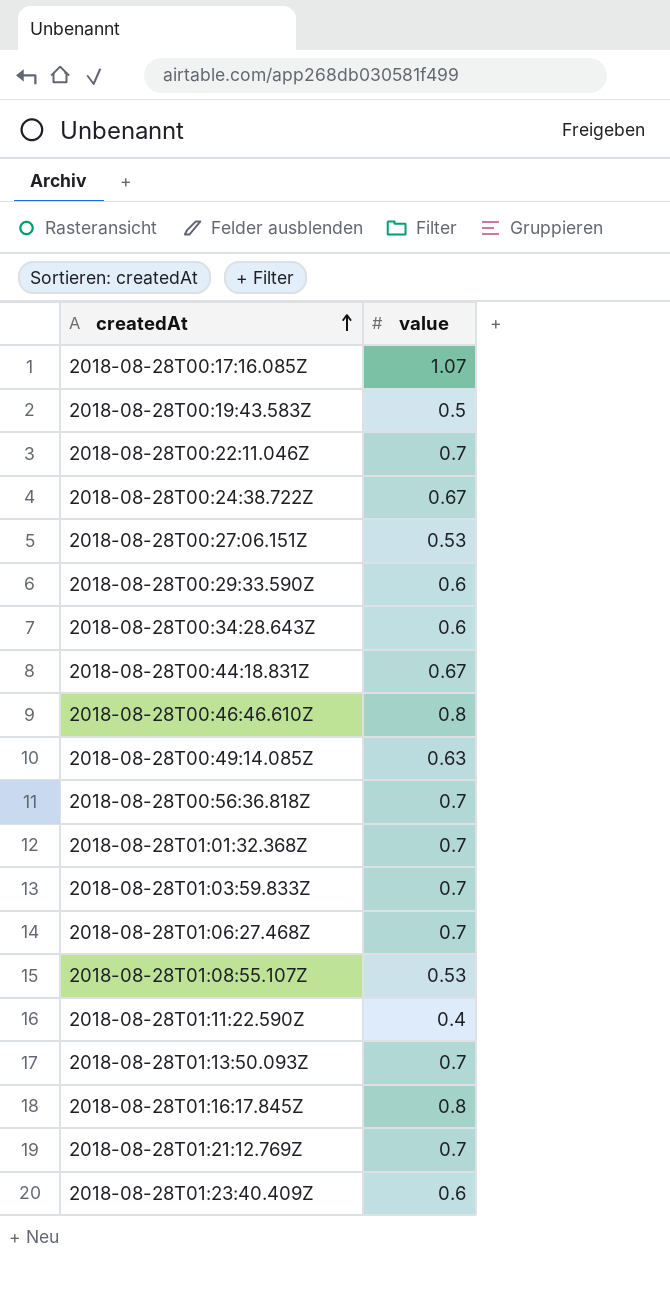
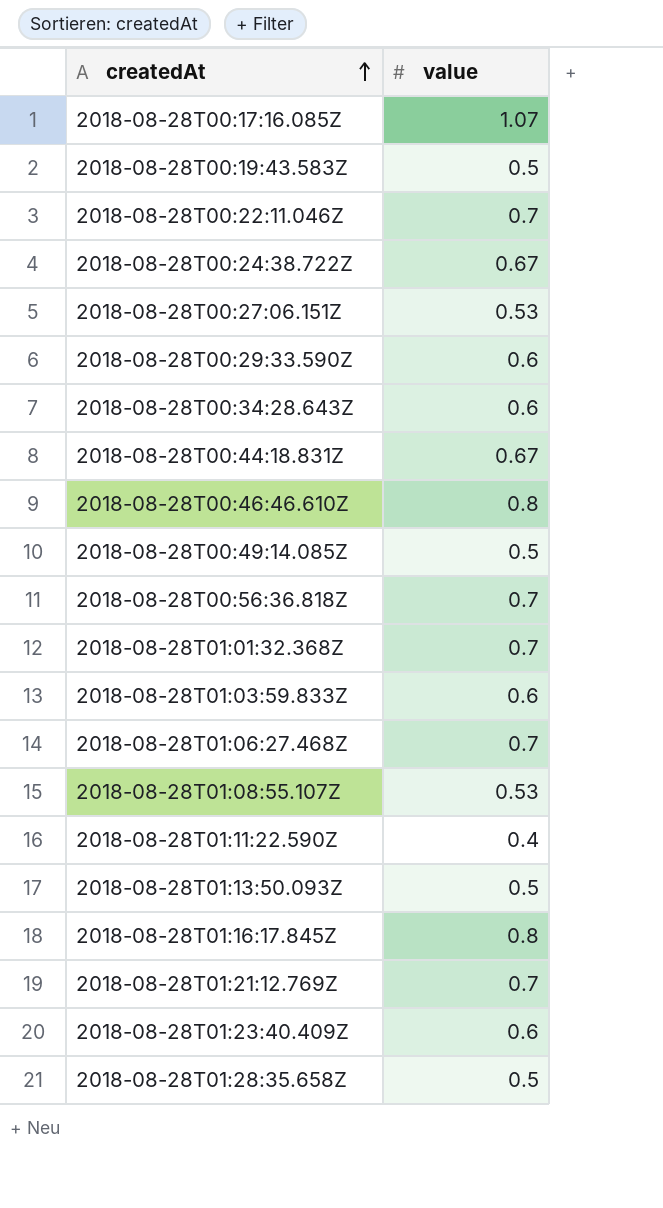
2018-08-28T00:49:14.085Z | value: 0.63 -> 0.5
2018-08-28T01:03:59.833Z | value: 0.7 -> 0.6
2018-08-28T01:13:50.093Z | value: 0.7 -> 0.5
row 2018-08-28T01:28:35.658Z: none -> 0.5

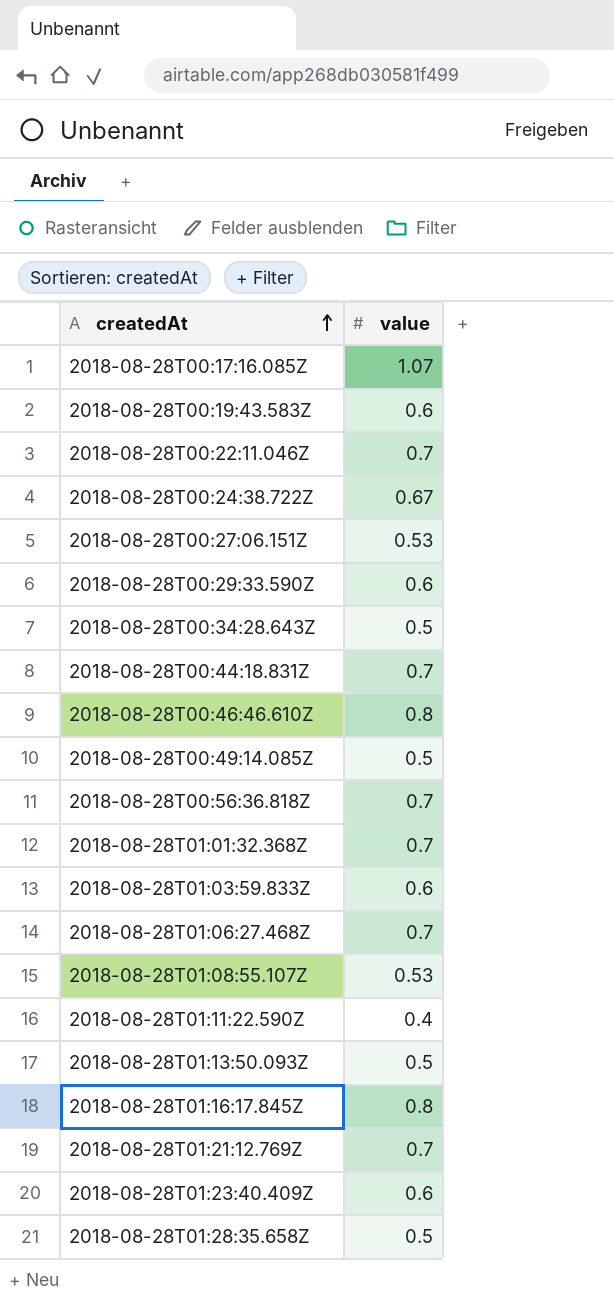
2018-08-28T00:19:43.583Z | value: 0.5 -> 0.6
2018-08-28T00:34:28.643Z | value: 0.6 -> 0.5
2018-08-28T00:44:18.831Z | value: 0.67 -> 0.7

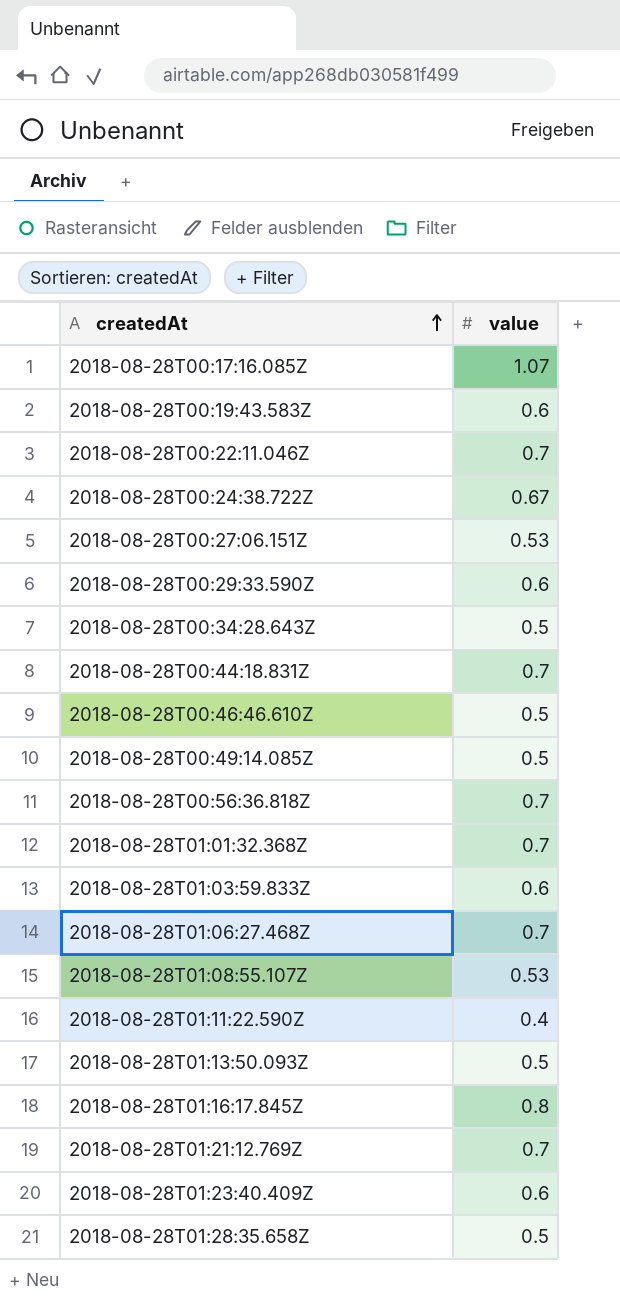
2018-08-28T00:46:46.610Z | value: 0.8 -> 0.5

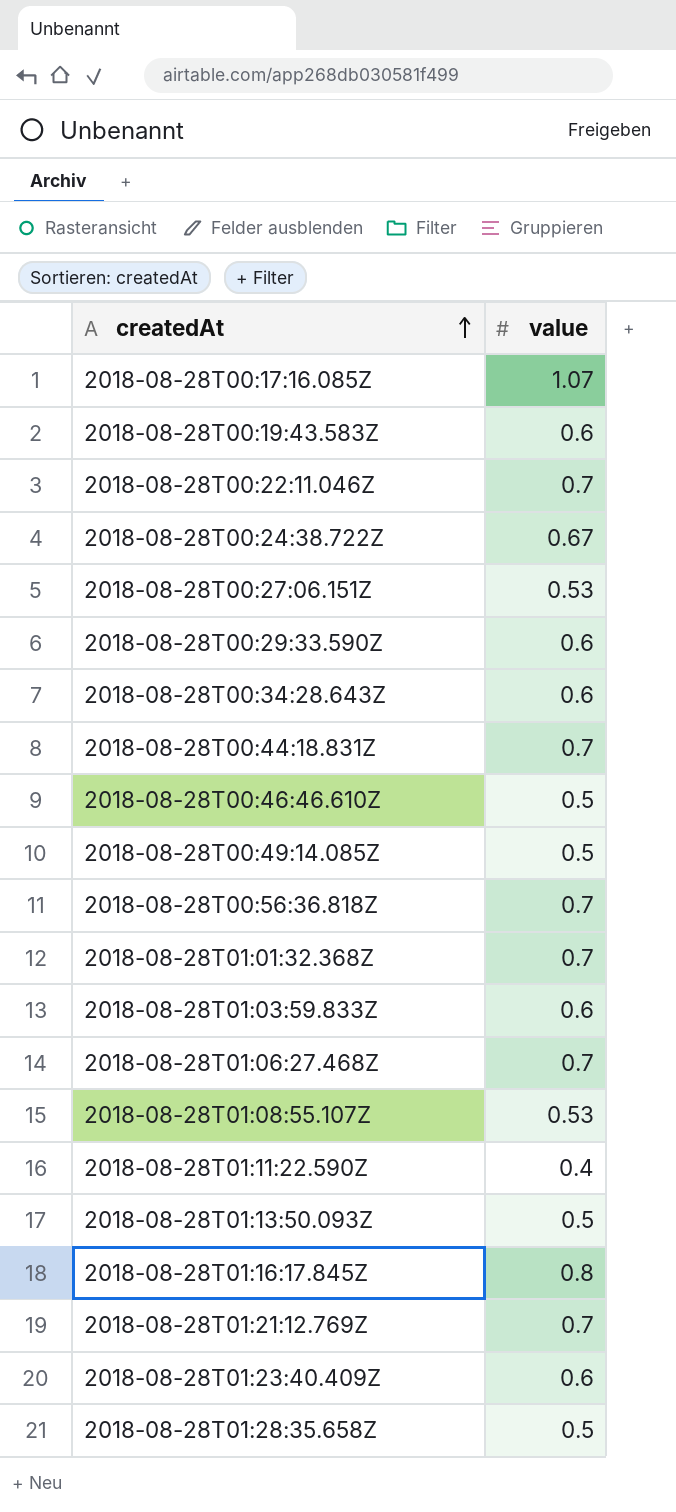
2018-08-28T00:34:28.643Z | value: 0.5 -> 0.6

